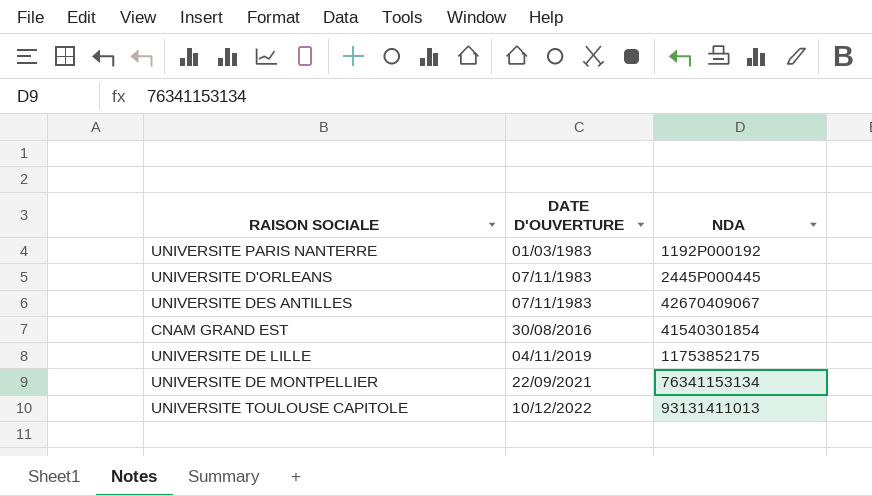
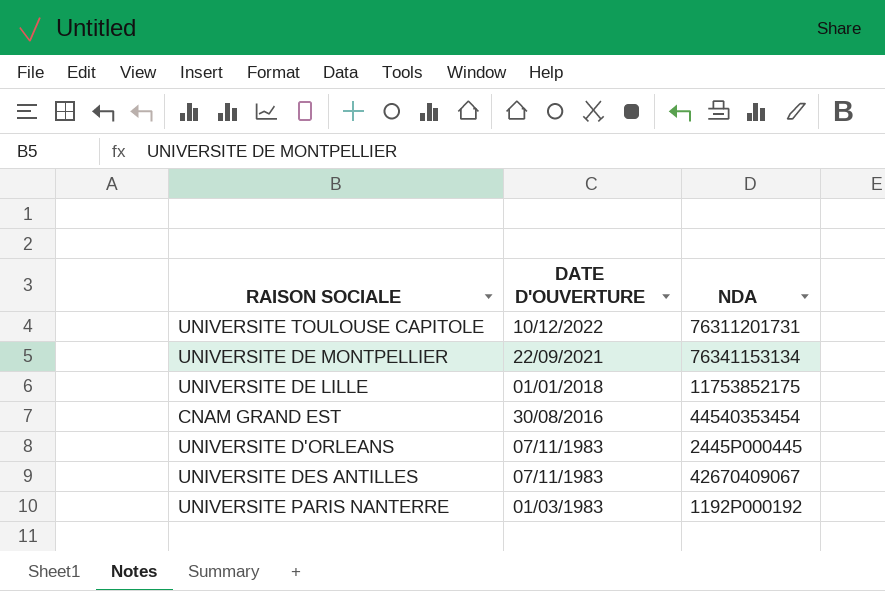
row order: DATE D'OUVERTURE ascending -> DATE D'OUVERTURE descending
UNIVERSITE TOULOUSE CAPITOLE | NDA: 93131411013 -> 76311201731
UNIVERSITE DE LILLE | DATE D'OUVERTURE: 04/11/2019 -> 01/01/2018
CNAM GRAND EST | NDA: 41540301854 -> 44540353454

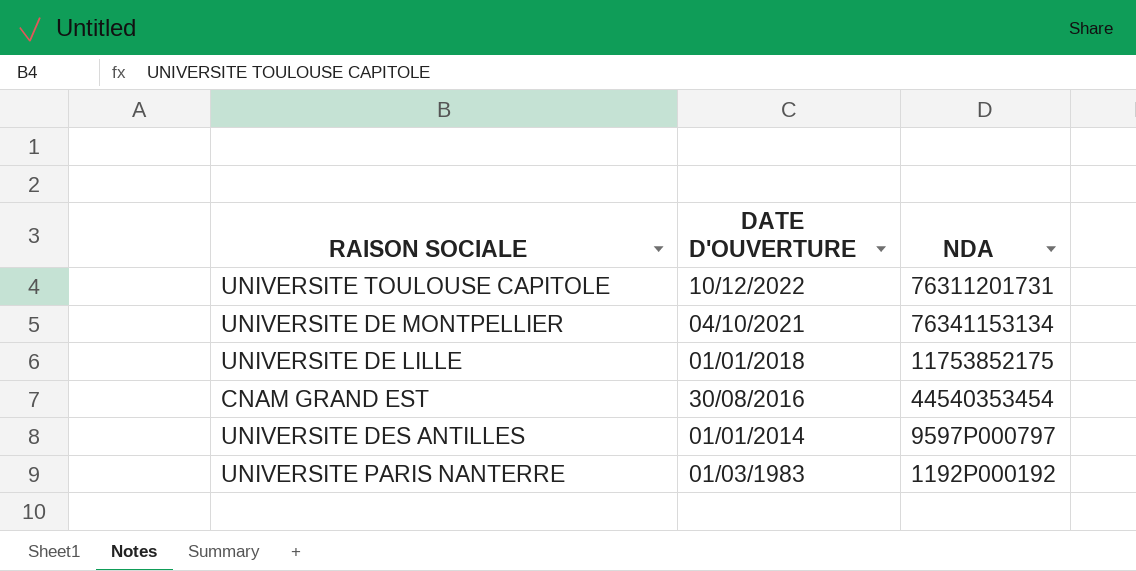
row UNIVERSITE D'ORLEANS: 07/11/1983 | 2445P000445 -> none
UNIVERSITE DE MONTPELLIER | DATE D'OUVERTURE: 22/09/2021 -> 04/10/2021
UNIVERSITE DES ANTILLES | DATE D'OUVERTURE: 07/11/1983 -> 01/01/2014
UNIVERSITE DES ANTILLES | NDA: 42670409067 -> 9597P000797

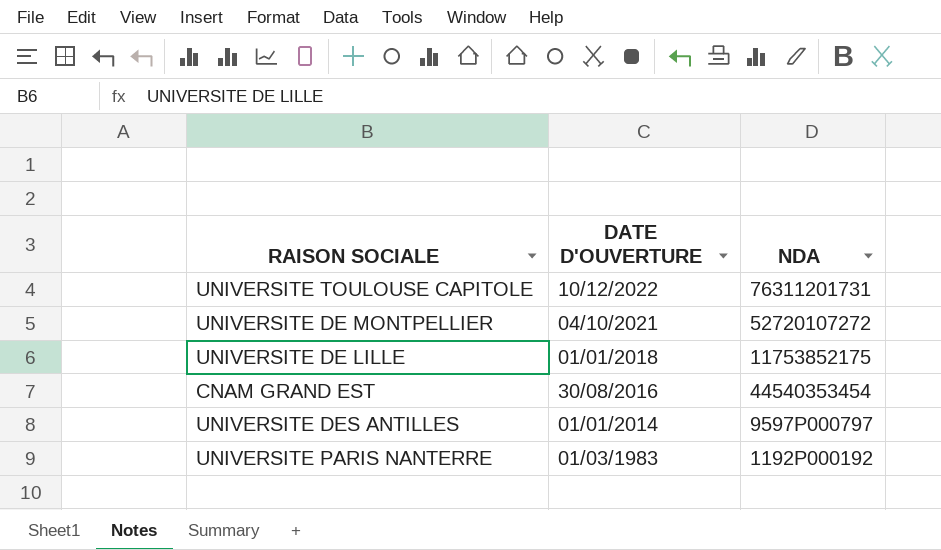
UNIVERSITE DE MONTPELLIER | NDA: 76341153134 -> 52720107272

